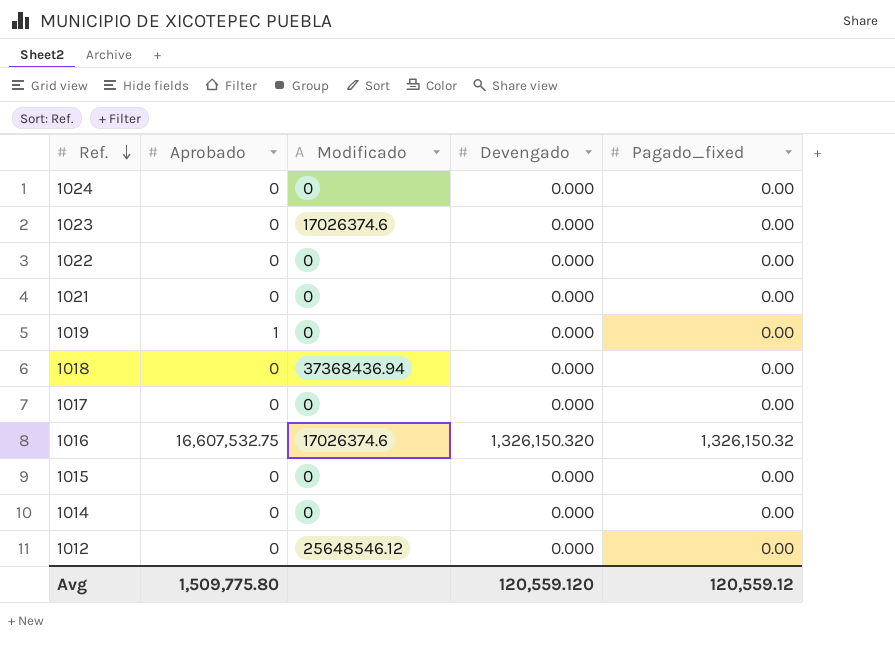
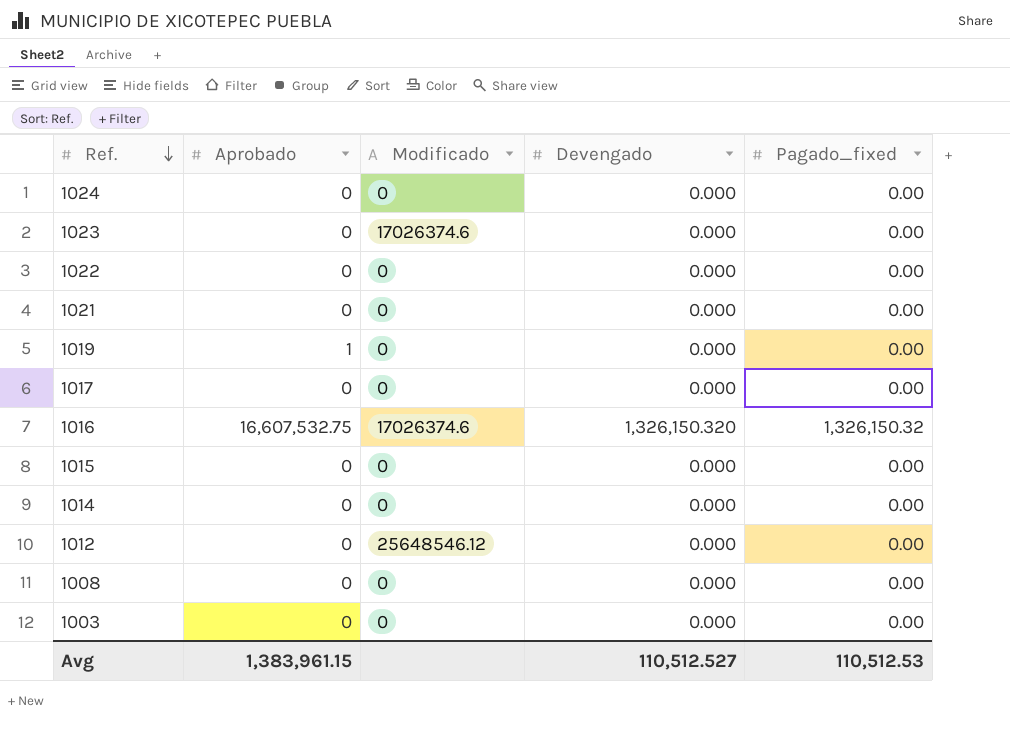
row 1018: 0 | 37368436.94 | 0.000 | 0.00 -> none
row 1008: none -> 0 | 0 | 0.000 | 0.00
row 1003: none -> 0 | 0 | 0.000 | 0.00
Avg | Aprobado: 1,509,775.80 -> 1,383,961.15
Avg | Devengado: 120,559.120 -> 110,512.527
Avg | Pagado_fixed: 120,559.12 -> 110,512.53

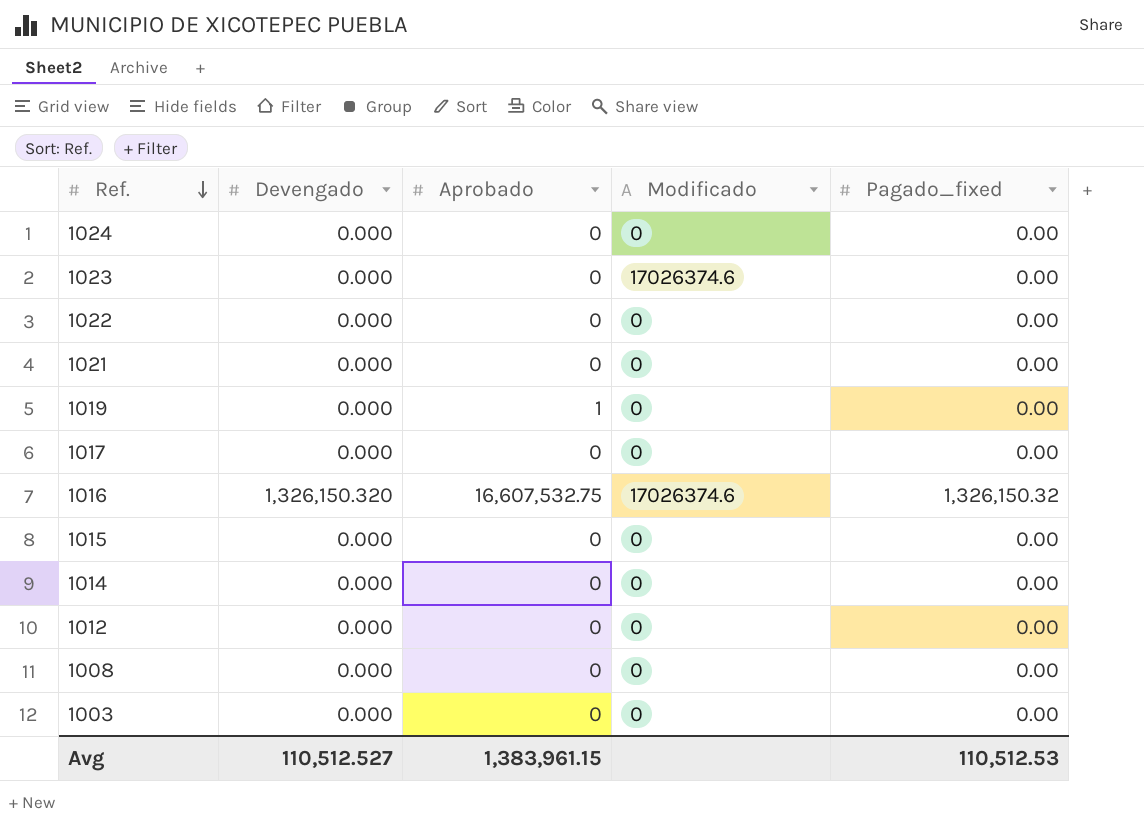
column Devengado | position: 4 -> 2
1012 | Modificado: 25648546.12 -> 0

